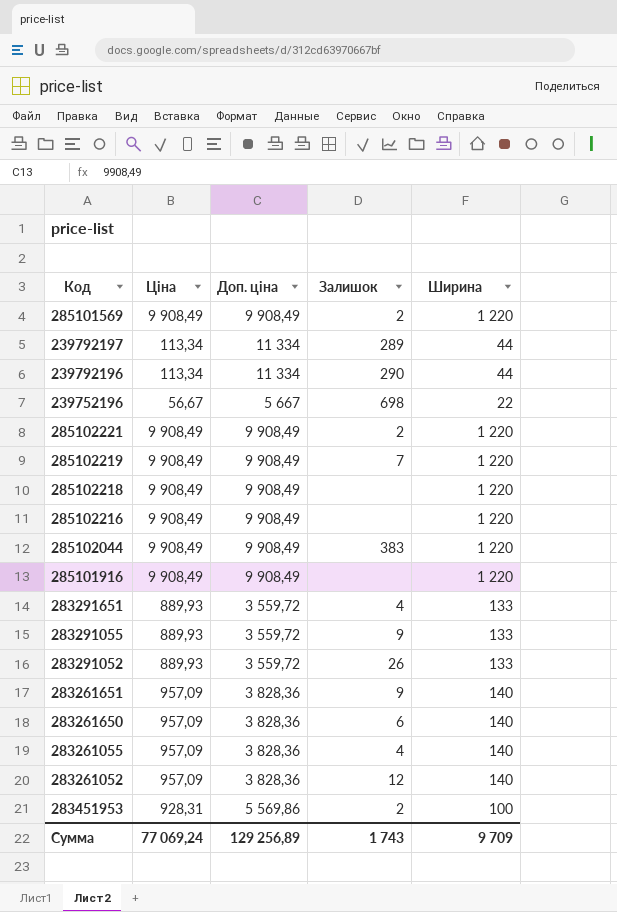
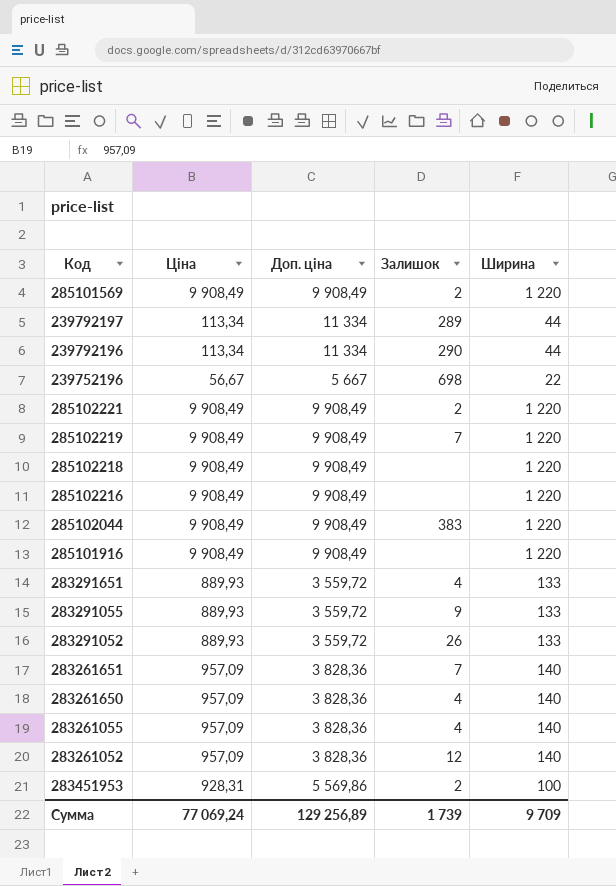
283261651 | Залишок: 9 -> 7
283261650 | Залишок: 6 -> 4
Сумма | Залишок: 1 743 -> 1 739

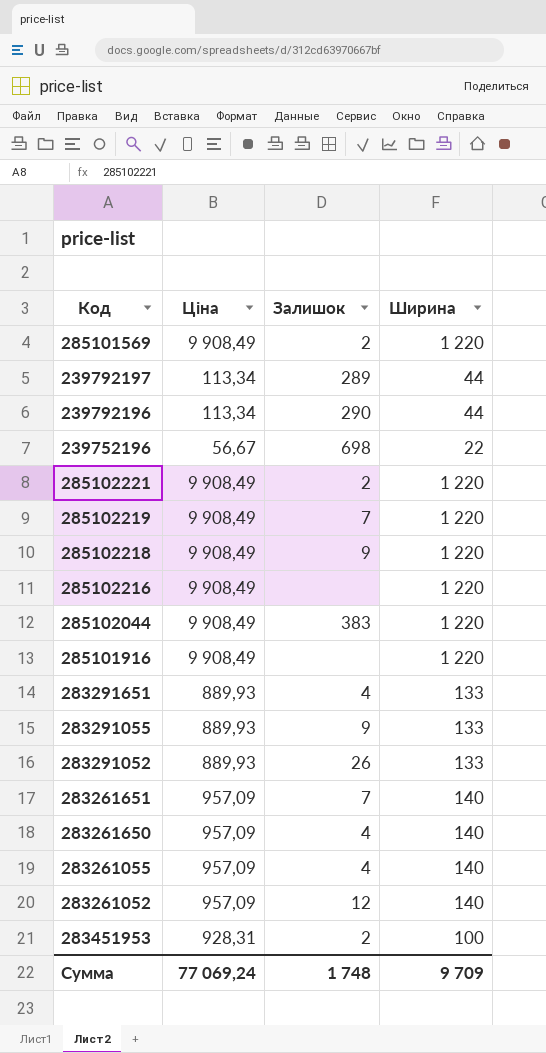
column Доп. ціна | position: 3 -> none
285102218 | Залишок: none -> 9
Сумма | Залишок: 1 739 -> 1 748

